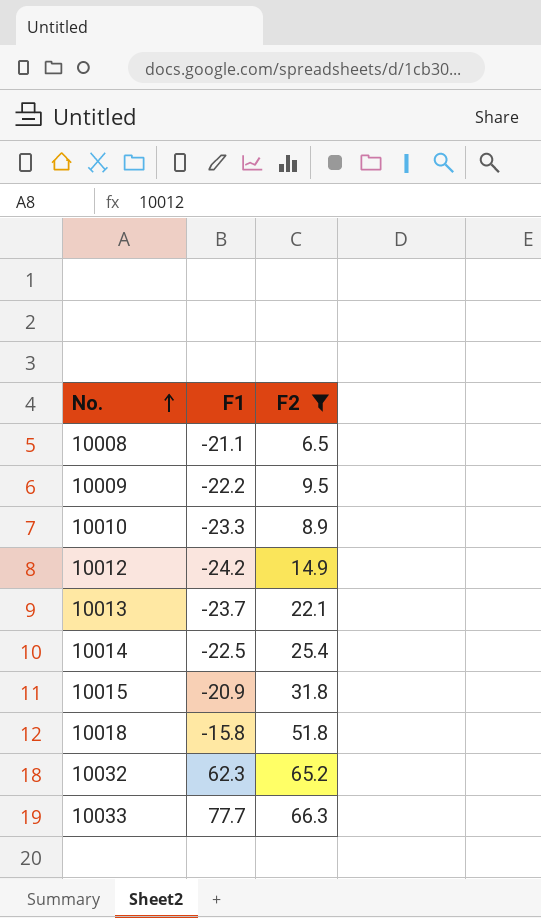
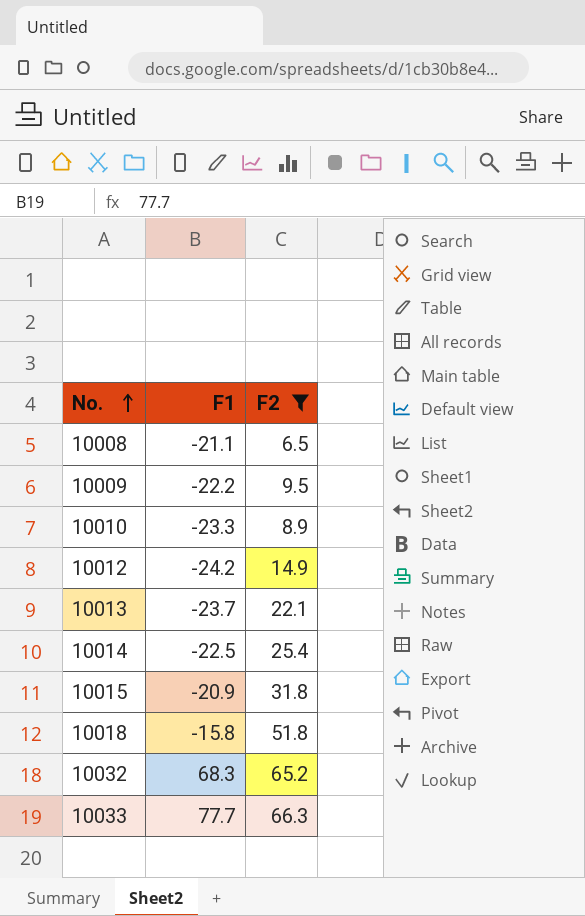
10032 | F1: 62.3 -> 68.3

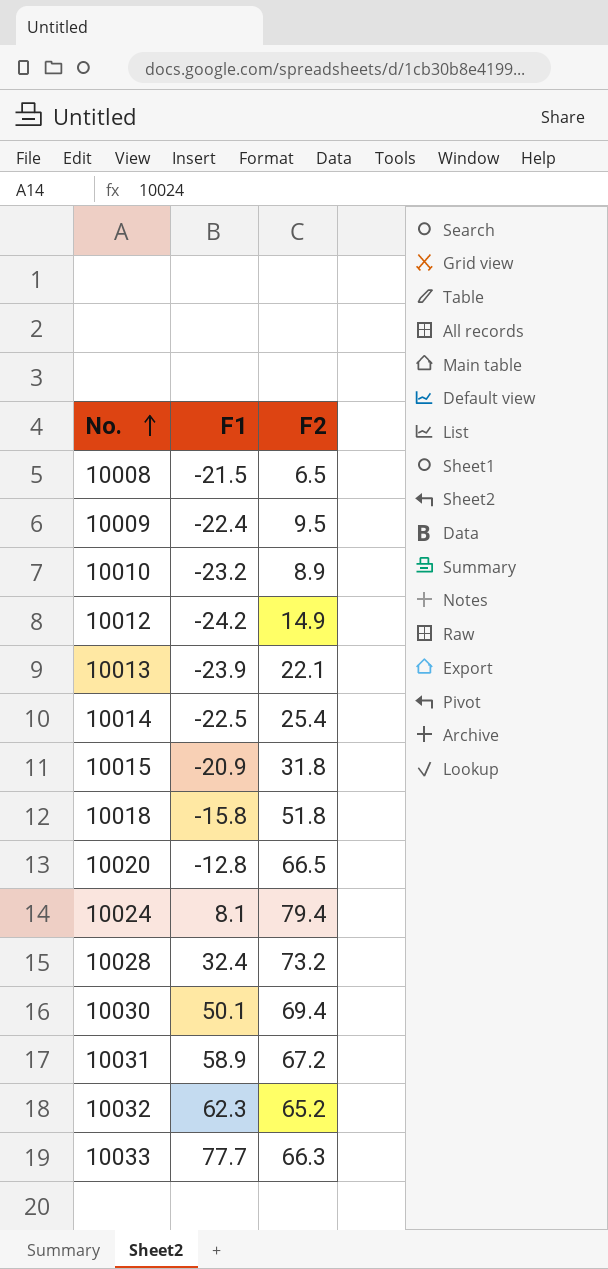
filter: F2 <= 66.3 -> none
10008 | F1: -21.1 -> -21.5
10009 | F1: -22.2 -> -22.4
10010 | F1: -23.3 -> -23.2
10013 | F1: -23.7 -> -23.9
10032 | F1: 68.3 -> 62.3

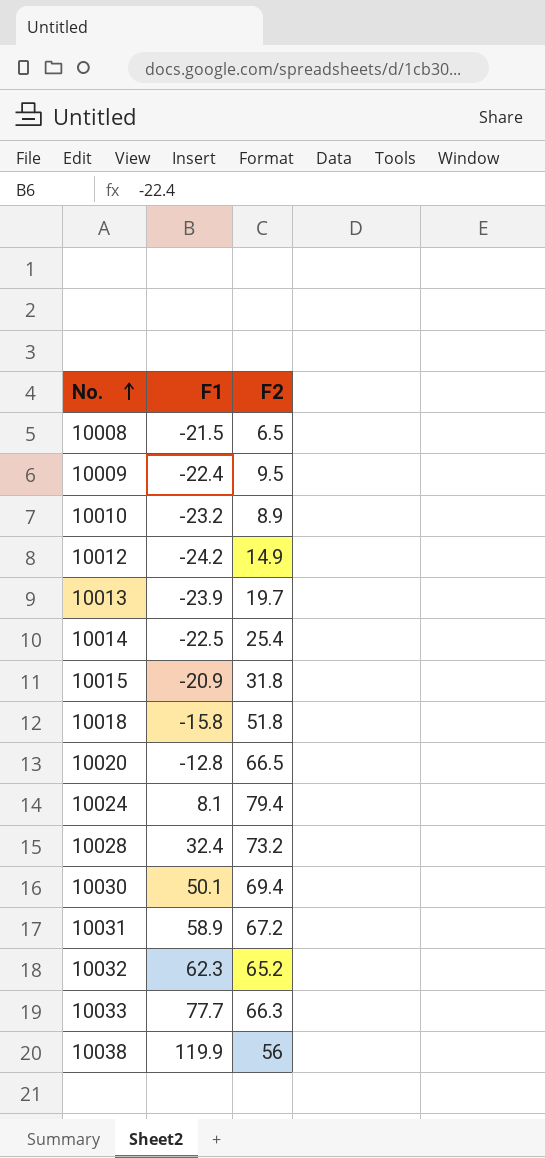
10013 | F2: 22.1 -> 19.7
row 10038: none -> 119.9 | 56

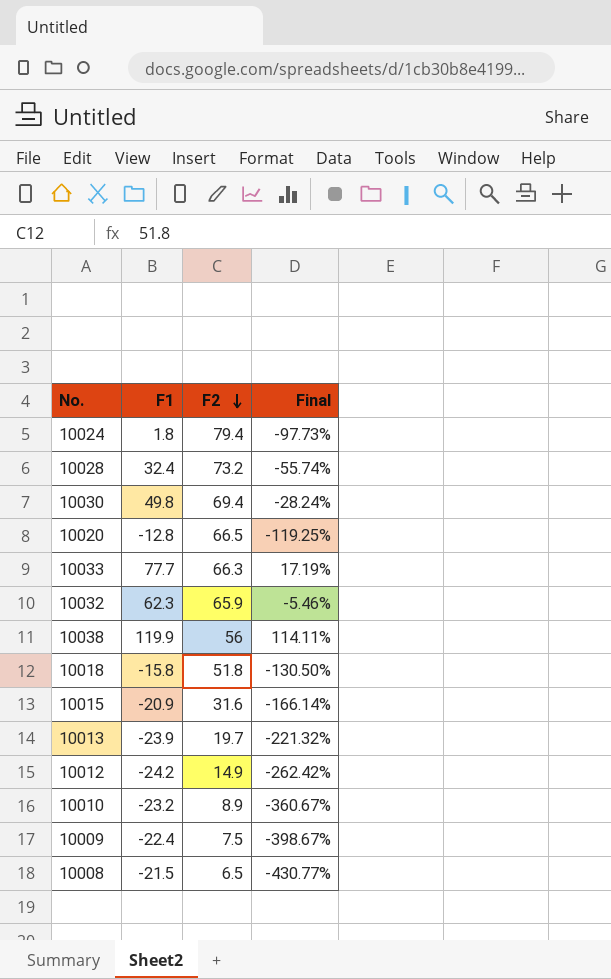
row order: No. ascending -> F2 descending
column Final | formula: none -> ([F1] - [F2]) / [F2]
row 10014: -22.5 | 25.4 -> none
row 10031: 58.9 | 67.2 -> none
10024 | F1: 8.1 -> 1.8
10030 | F1: 50.1 -> 49.8
10032 | F2: 65.2 -> 65.9
10015 | F2: 31.8 -> 31.6
10009 | F2: 9.5 -> 7.5

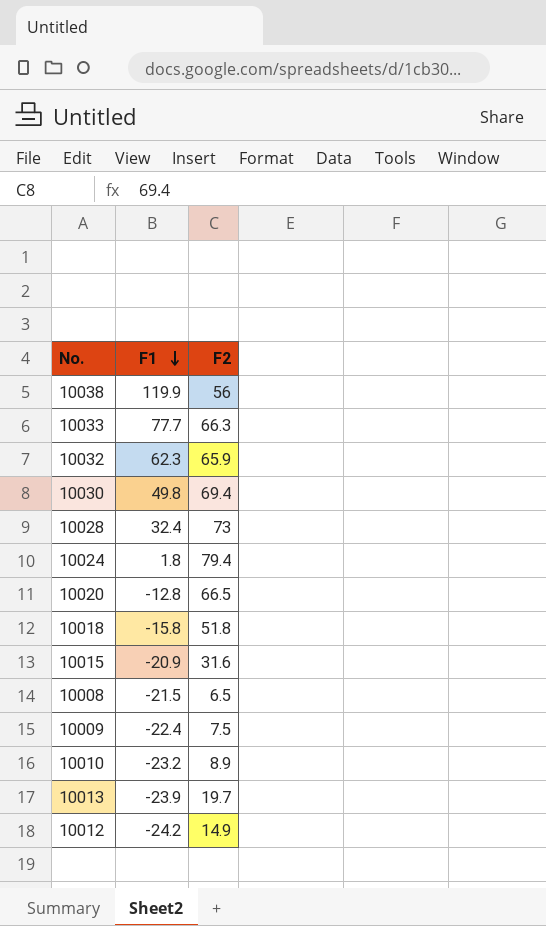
row order: F2 descending -> F1 descending
column Final | formula: ([F1] - [F2]) / [F2] -> none
10028 | F2: 73.2 -> 73

